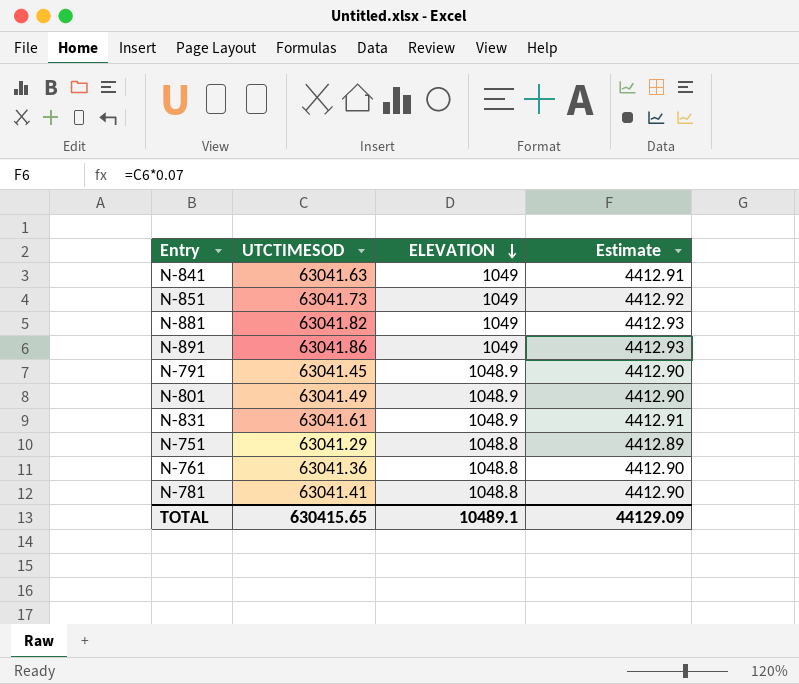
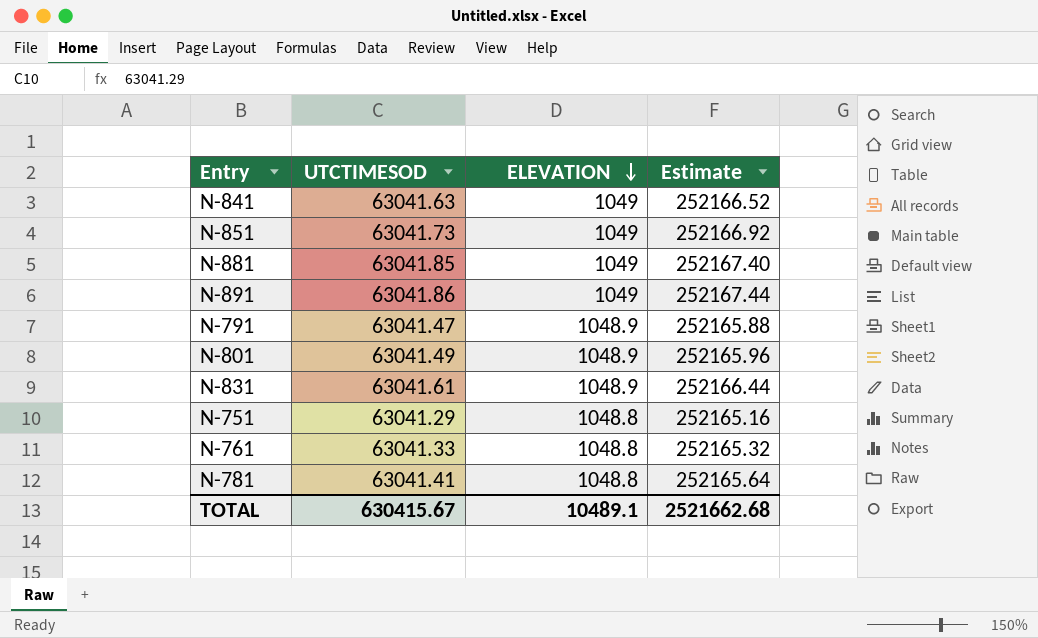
column Estimate | formula: [UTCTIMESOD] * 0.07 -> [UTCTIMESOD] * 4
N-881 | UTCTIMESOD: 63041.82 -> 63041.85
N-791 | UTCTIMESOD: 63041.45 -> 63041.47
N-761 | UTCTIMESOD: 63041.36 -> 63041.33
TOTAL | UTCTIMESOD: 630415.65 -> 630415.67
TOTAL | Estimate: 44129.09 -> 2521662.68

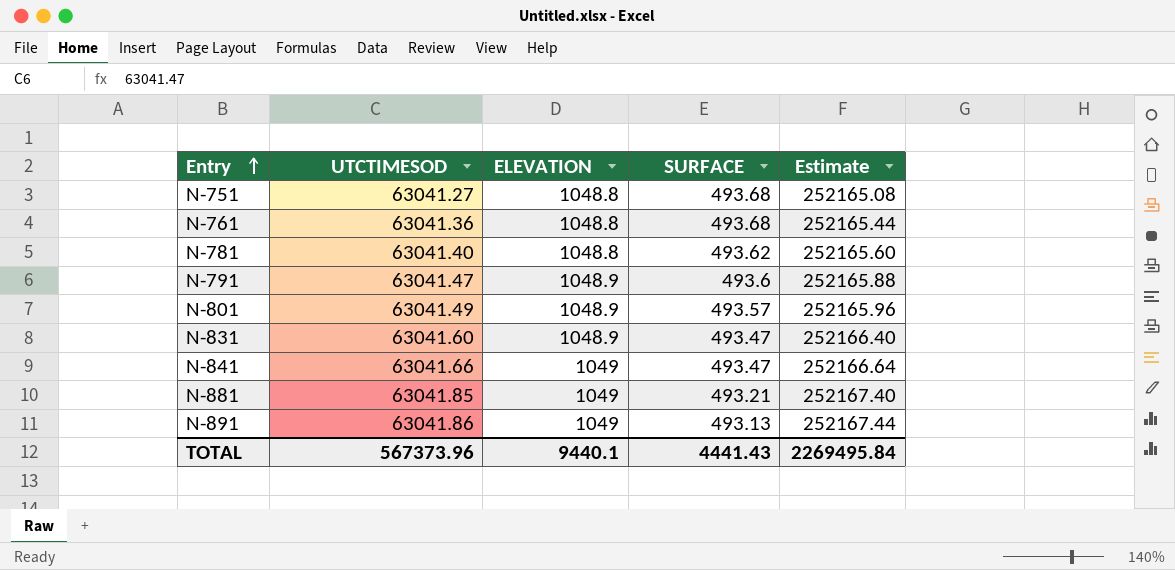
row order: ELEVATION descending -> Entry ascending
column SURFACE | position: none -> 4
row N-851: 63041.73 | 1049 | 252166.92 -> none
N-751 | UTCTIMESOD: 63041.29 -> 63041.27
N-751 | Estimate: 252165.16 -> 252165.08
N-761 | UTCTIMESOD: 63041.33 -> 63041.36
N-761 | Estimate: 252165.32 -> 252165.44
N-781 | UTCTIMESOD: 63041.41 -> 63041.40
N-781 | Estimate: 252165.64 -> 252165.60
N-831 | UTCTIMESOD: 63041.61 -> 63041.60
N-831 | Estimate: 252166.44 -> 252166.40
N-841 | UTCTIMESOD: 63041.63 -> 63041.66
N-841 | Estimate: 252166.52 -> 252166.64
TOTAL | UTCTIMESOD: 630415.67 -> 567373.96
TOTAL | ELEVATION: 10489.1 -> 9440.1
TOTAL | Estimate: 2521662.68 -> 2269495.84

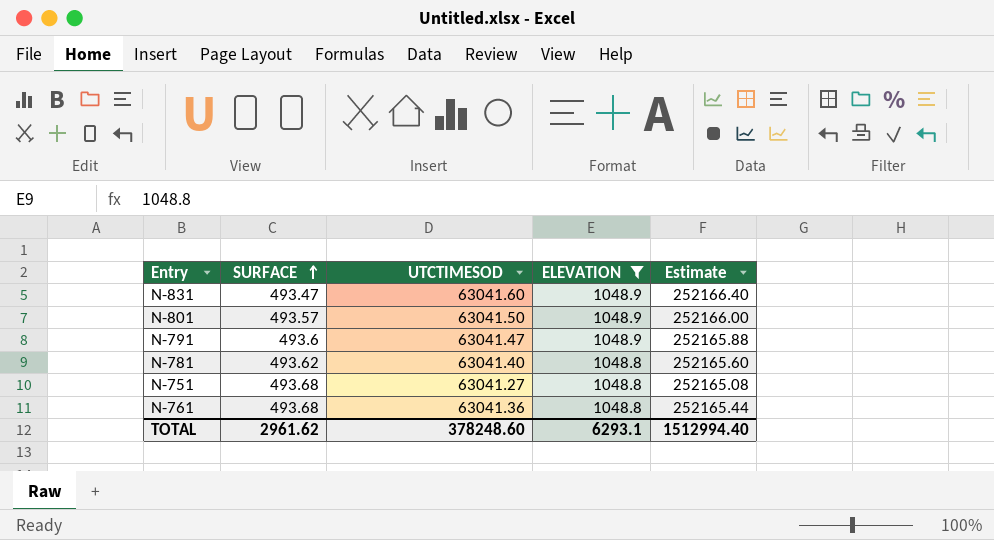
filter: none -> ELEVATION != 1049
row order: Entry ascending -> SURFACE ascending
column SURFACE | position: 4 -> 2
N-801 | UTCTIMESOD: 63041.49 -> 63041.50
N-801 | Estimate: 252165.96 -> 252166.00
TOTAL | SURFACE: 4441.43 -> 2961.62
TOTAL | UTCTIMESOD: 567373.96 -> 378248.60
TOTAL | ELEVATION: 9440.1 -> 6293.1
TOTAL | Estimate: 2269495.84 -> 1512994.40

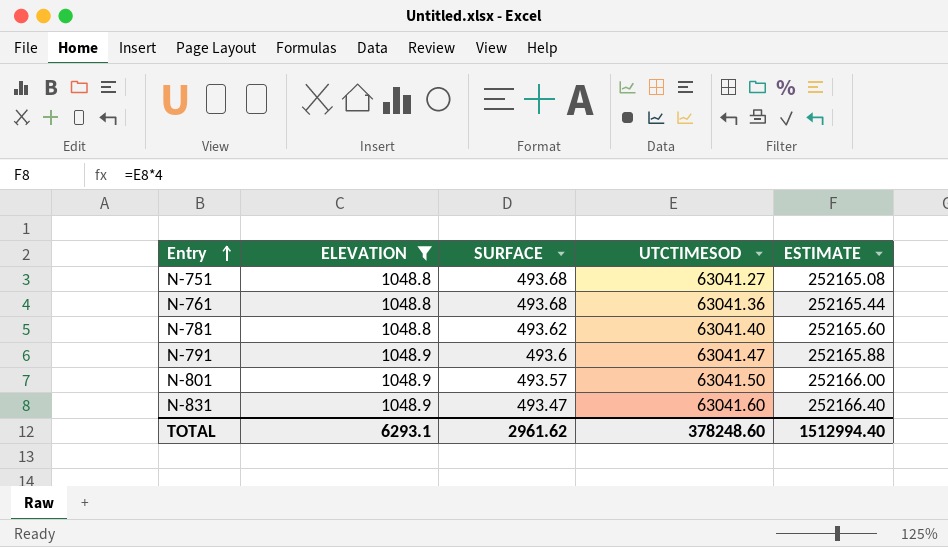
row order: SURFACE ascending -> Entry ascending
column ELEVATION | position: 4 -> 2
column name: Estimate -> ESTIMATE

